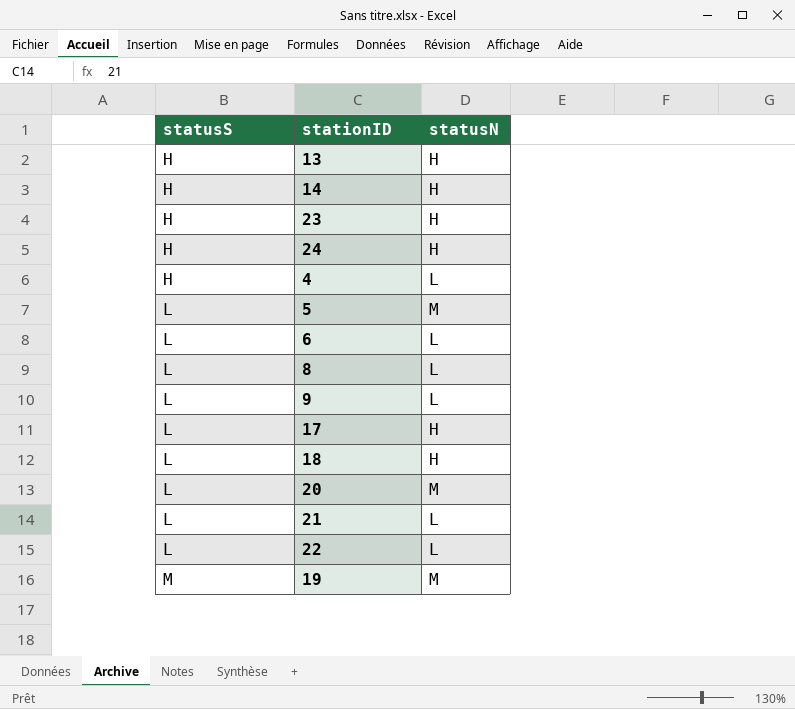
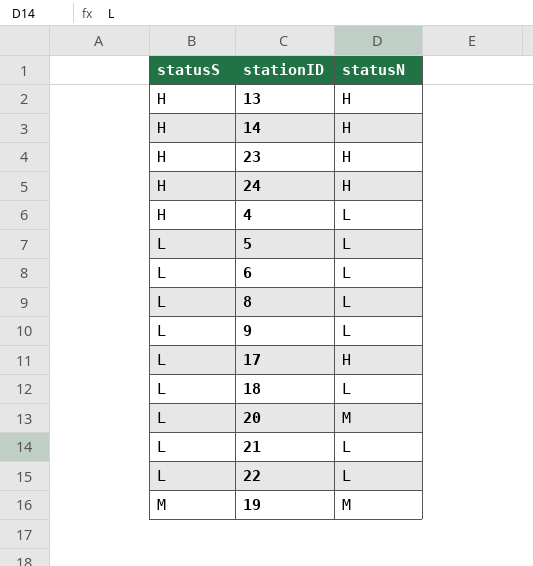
5 | statusN: M -> L
18 | statusN: H -> L

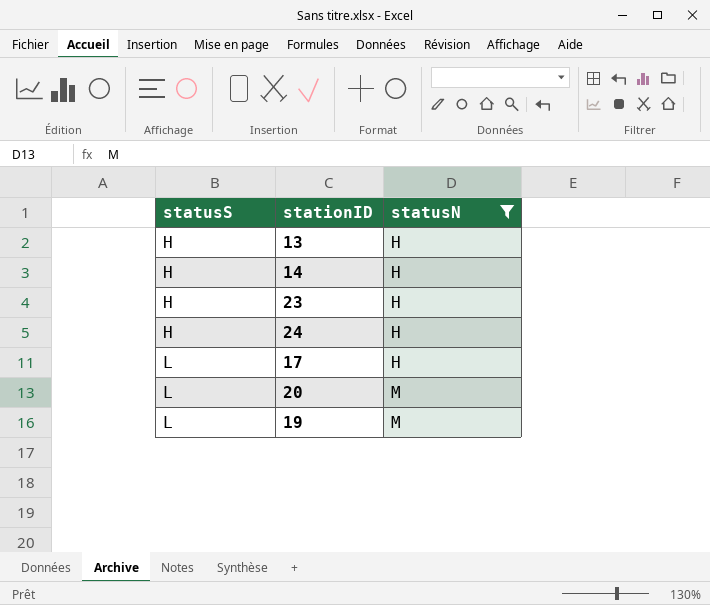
filter: none -> statusN != L
19 | statusS: M -> L

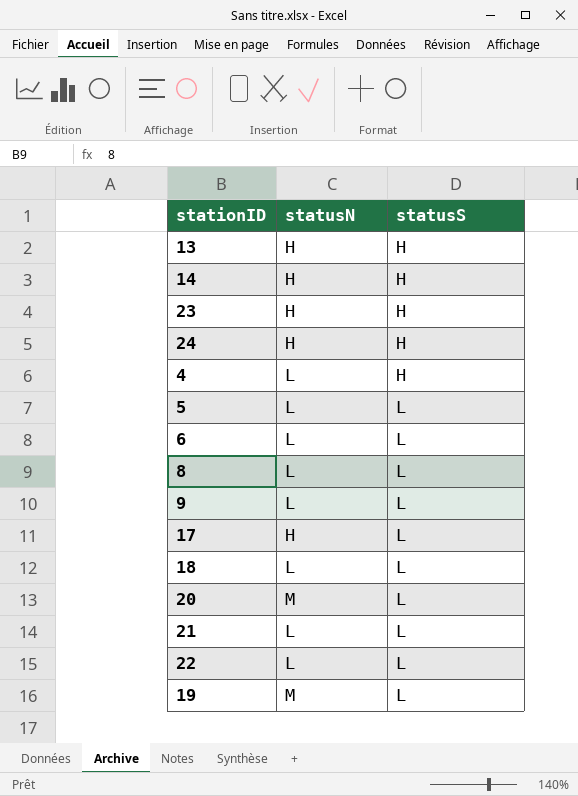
filter: statusN != L -> none
column statusS | position: 1 -> 3

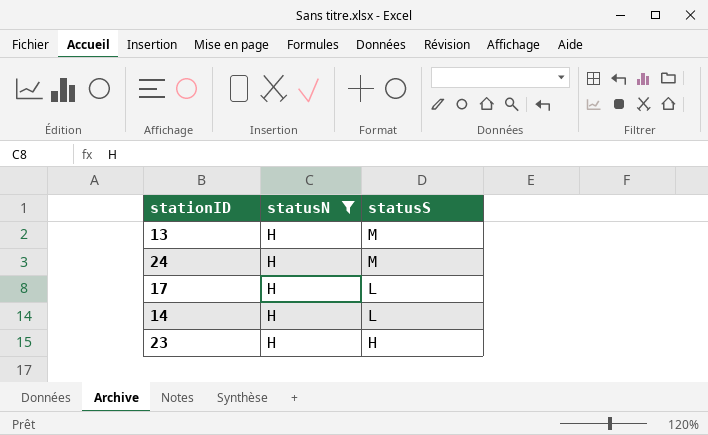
filter: none -> statusN = H
row order: statusS ascending -> statusS descending
13 | statusS: H -> M
24 | statusS: H -> M
14 | statusS: H -> L

